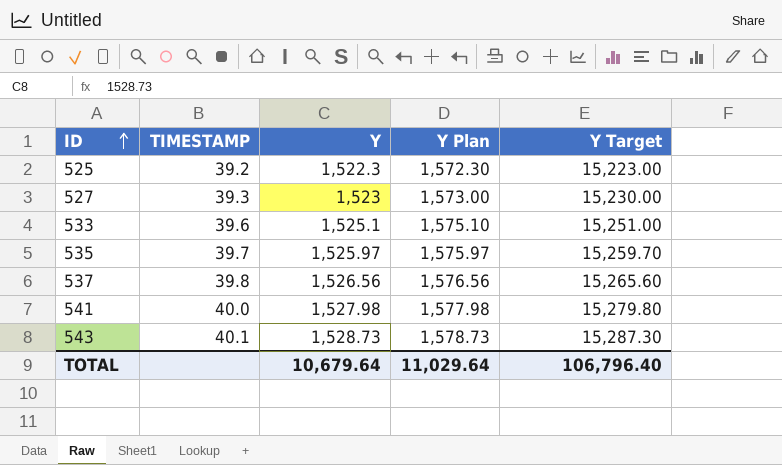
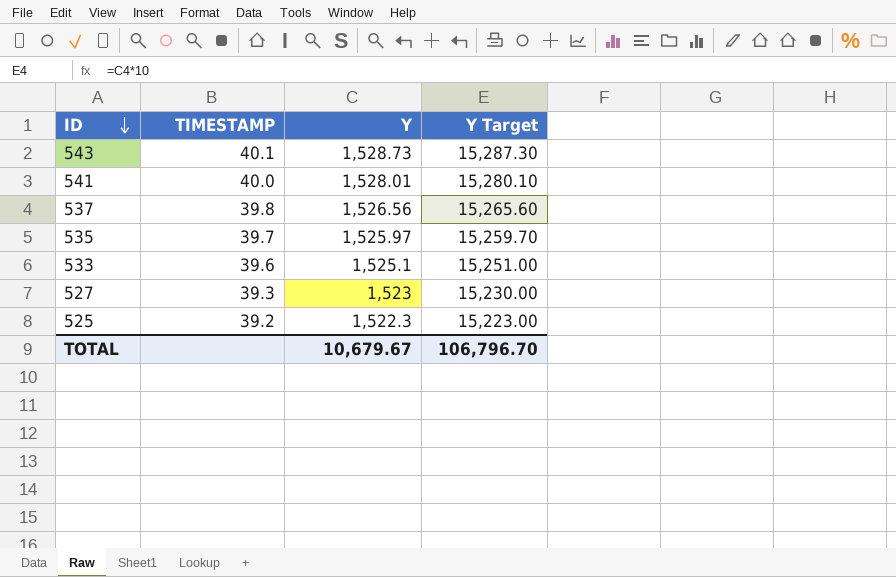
row order: ID ascending -> ID descending
column Y Plan | formula: [Y] + 50 -> none
541 | Y: 1,527.98 -> 1,528.01
541 | Y Target: 15,279.80 -> 15,280.10
TOTAL | Y: 10,679.64 -> 10,679.67
TOTAL | Y Target: 106,796.40 -> 106,796.70

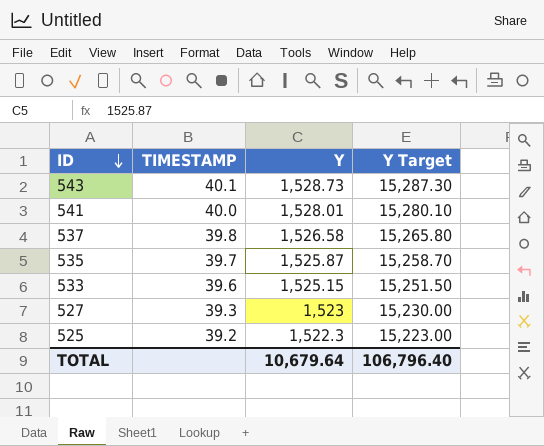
537 | Y: 1,526.56 -> 1,526.58
537 | Y Target: 15,265.60 -> 15,265.80
535 | Y: 1,525.97 -> 1,525.87
535 | Y Target: 15,259.70 -> 15,258.70
533 | Y: 1,525.1 -> 1,525.15
533 | Y Target: 15,251.00 -> 15,251.50
TOTAL | Y: 10,679.67 -> 10,679.64
TOTAL | Y Target: 106,796.70 -> 106,796.40

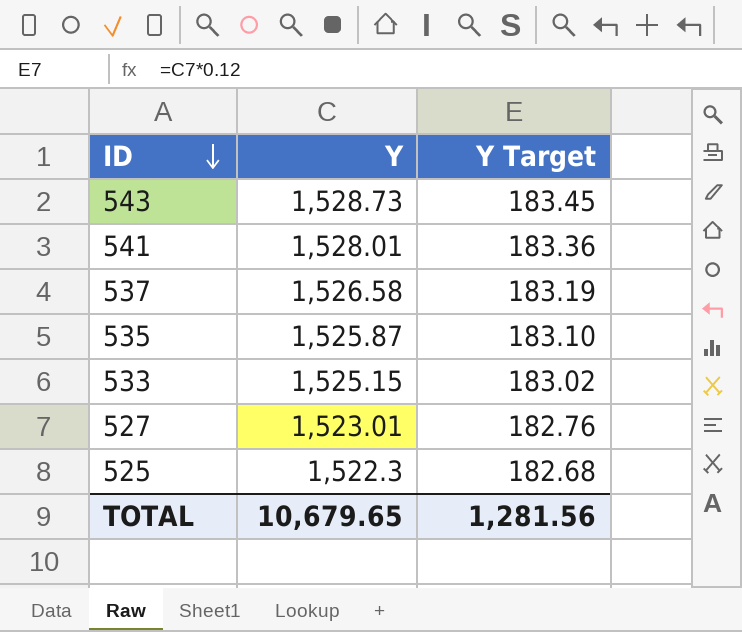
column TIMESTAMP | position: 2 -> none
column Y Target | formula: [Y] * 10 -> [Y] * 0.12
527 | Y: 1,523 -> 1,523.01
TOTAL | Y: 10,679.64 -> 10,679.65
TOTAL | Y Target: 106,796.40 -> 1,281.56

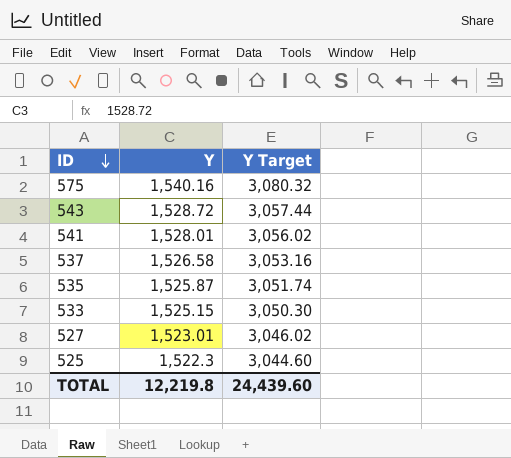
column Y Target | formula: [Y] * 0.12 -> [Y] * 2
row 575: none -> 1,540.16 | 3,080.32
543 | Y: 1,528.73 -> 1,528.72
TOTAL | Y: 10,679.65 -> 12,219.8
TOTAL | Y Target: 1,281.56 -> 24,439.60

